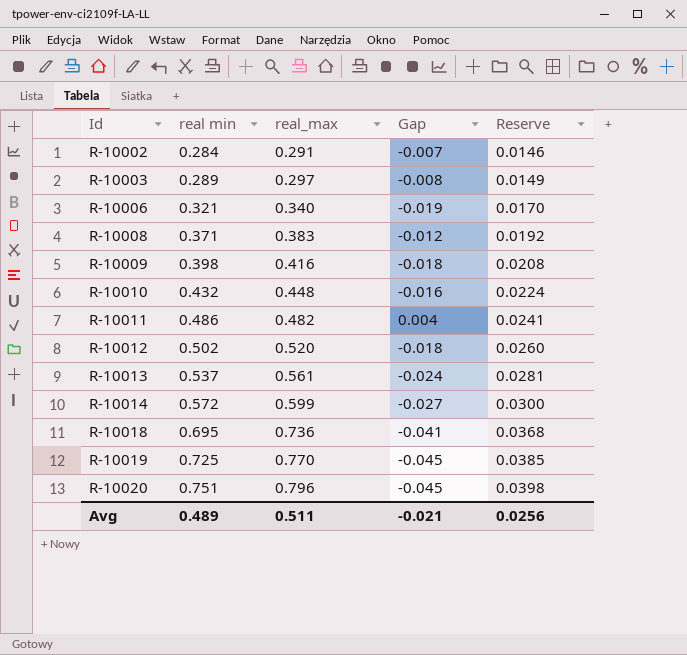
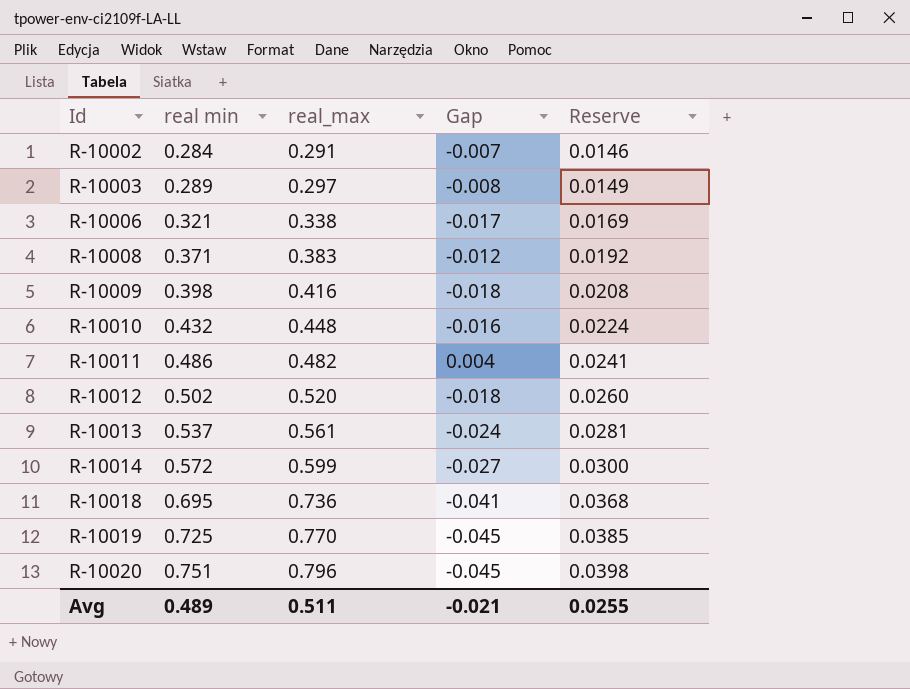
R-10006 | real_max: 0.340 -> 0.338
R-10006 | Gap: -0.019 -> -0.017
R-10006 | Reserve: 0.0170 -> 0.0169
Avg | Reserve: 0.0256 -> 0.0255

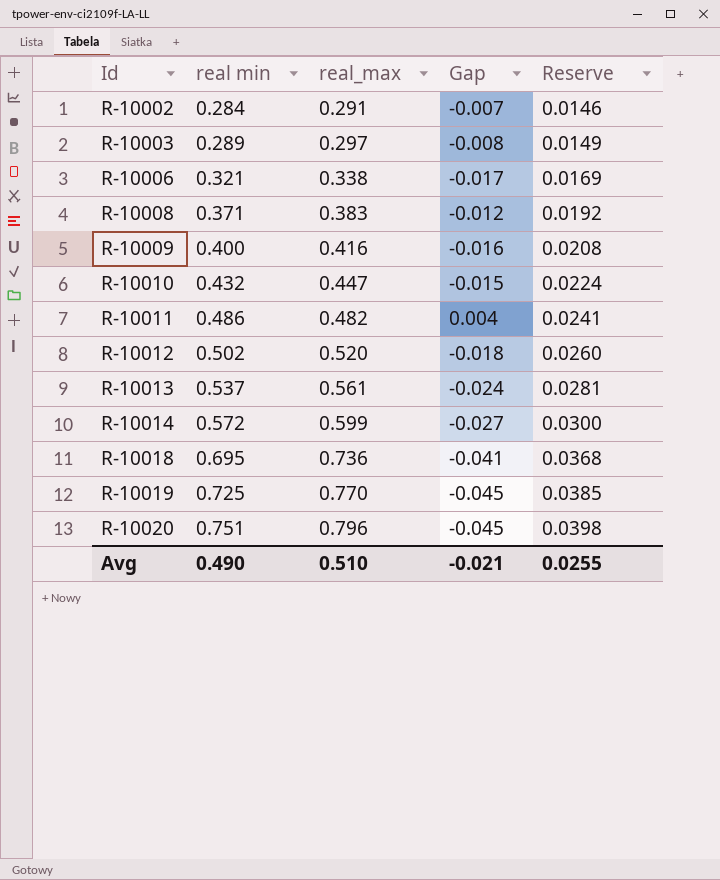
R-10009 | real min: 0.398 -> 0.400
R-10009 | Gap: -0.018 -> -0.016
R-10010 | real_max: 0.448 -> 0.447
R-10010 | Gap: -0.016 -> -0.015
Avg | real min: 0.489 -> 0.490
Avg | real_max: 0.511 -> 0.510

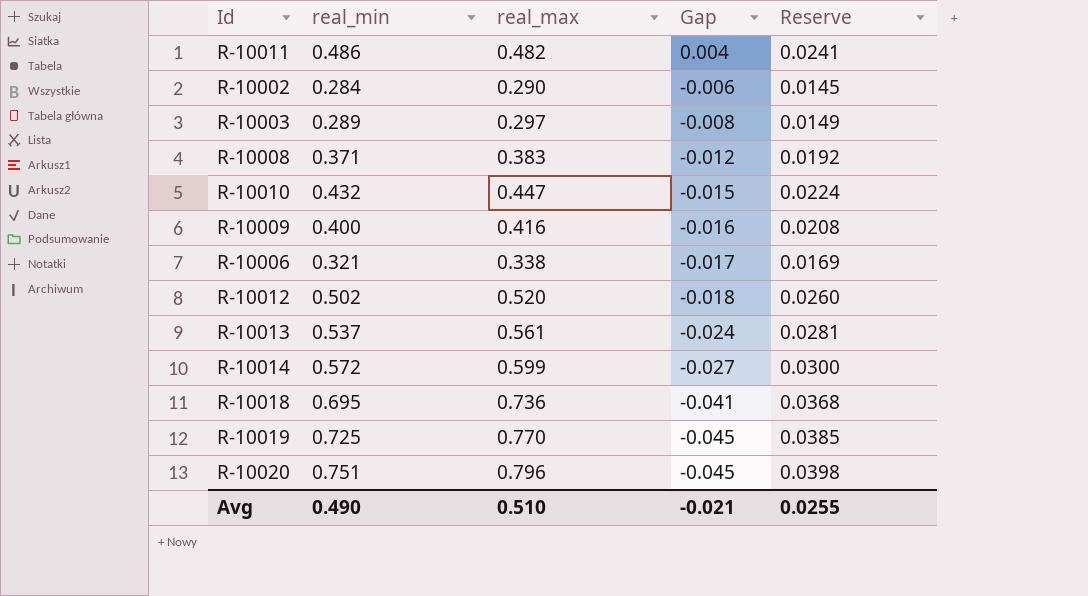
row order: Id ascending -> Gap descending
column name: real min -> real_min
R-10002 | real_max: 0.291 -> 0.290
R-10002 | Gap: -0.007 -> -0.006
R-10002 | Reserve: 0.0146 -> 0.0145

